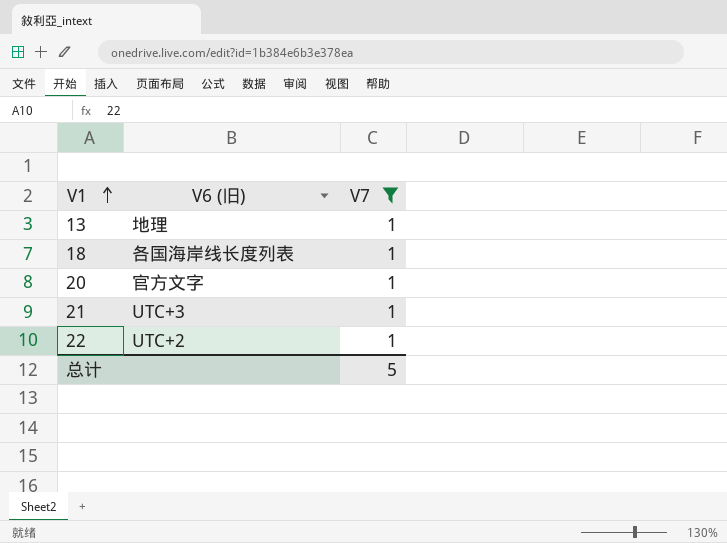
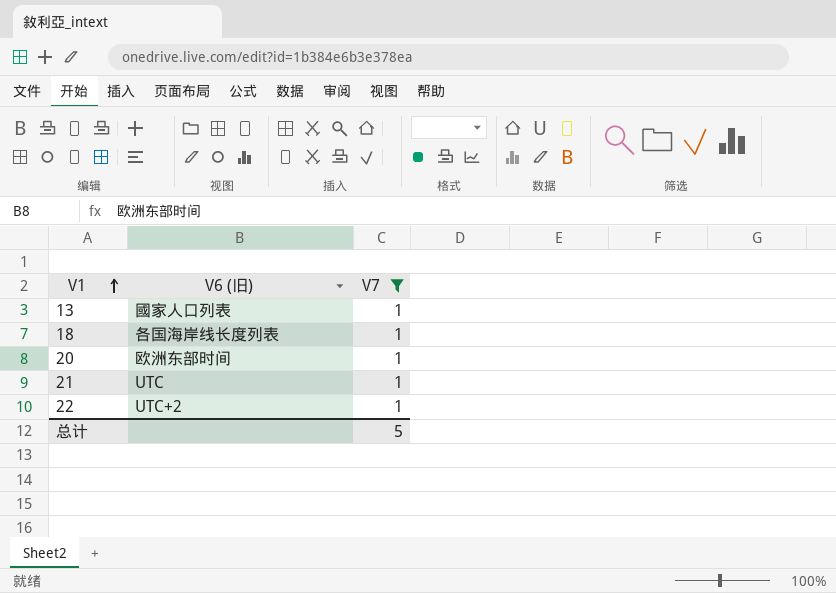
13 | V6 (旧): 地理 -> 國家人口列表
20 | V6 (旧): 官方文字 -> 欧洲东部时间
21 | V6 (旧): UTC+3 -> UTC

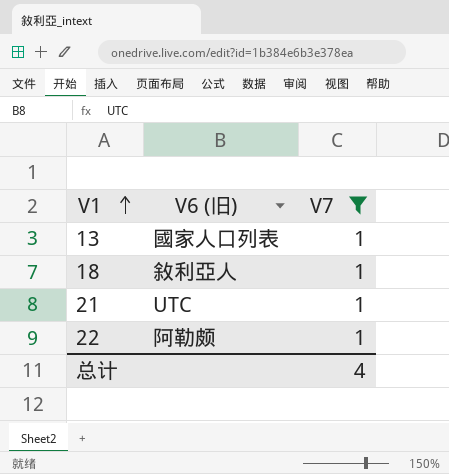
row 20: 欧洲东部时间 | 1 -> none
18 | V6 (旧): 各国海岸线长度列表 -> 敘利亞人
22 | V6 (旧): UTC+2 -> 阿勒颇
总计 | V7: 5 -> 4

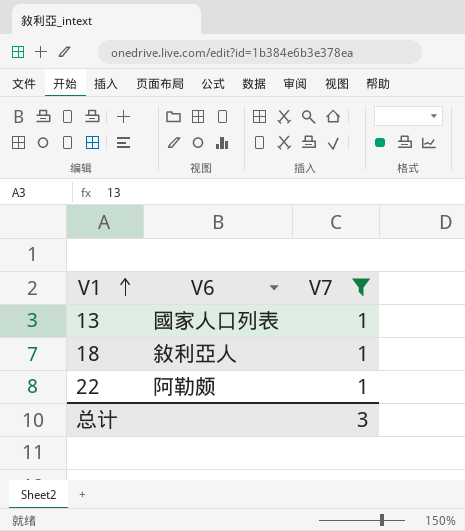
column name: V6 (旧) -> V6
row 21: UTC | 1 -> none
总计 | V7: 4 -> 3

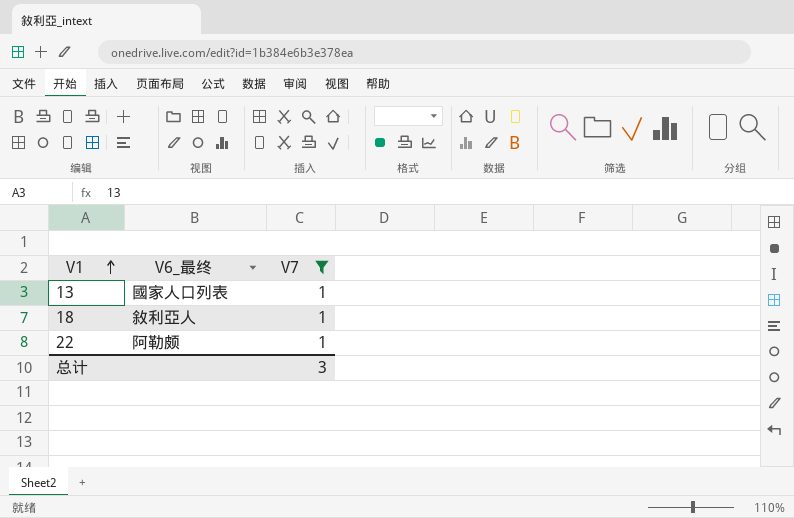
column name: V6 -> V6_最终

